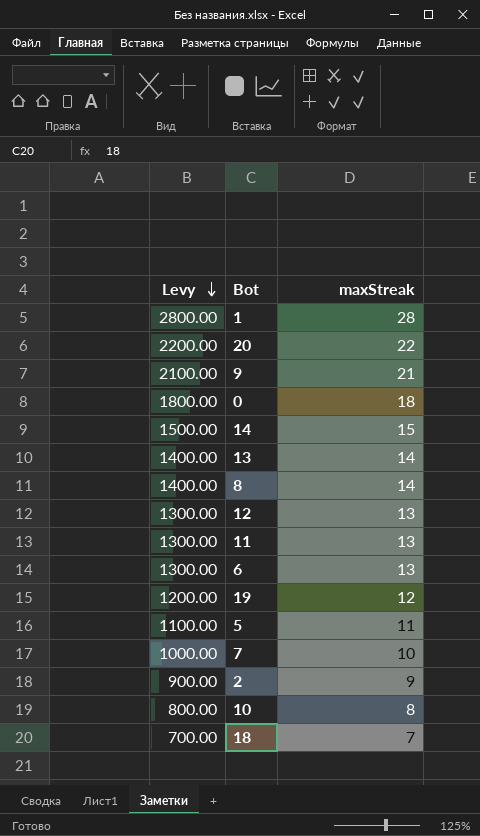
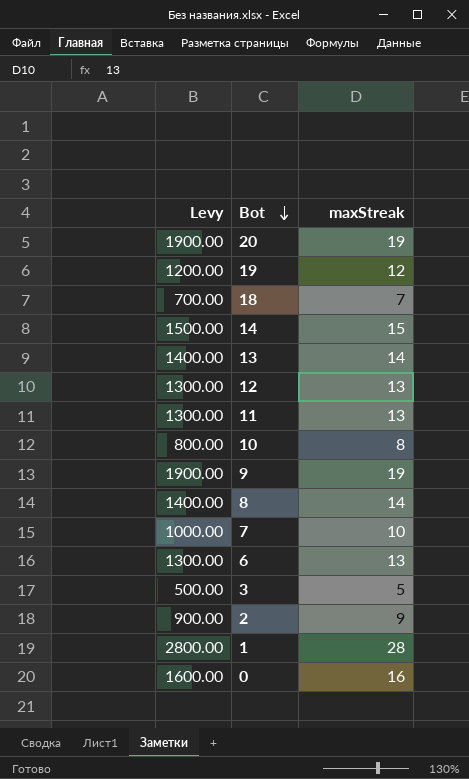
row order: Levy descending -> Bot descending
row 5: 1100.00 | 11 -> none
20 | Levy: 2200.00 -> 1900.00
20 | maxStreak: 22 -> 19
9 | Levy: 2100.00 -> 1900.00
9 | maxStreak: 21 -> 19
row 3: none -> 500.00 | 5
0 | Levy: 1800.00 -> 1600.00
0 | maxStreak: 18 -> 16

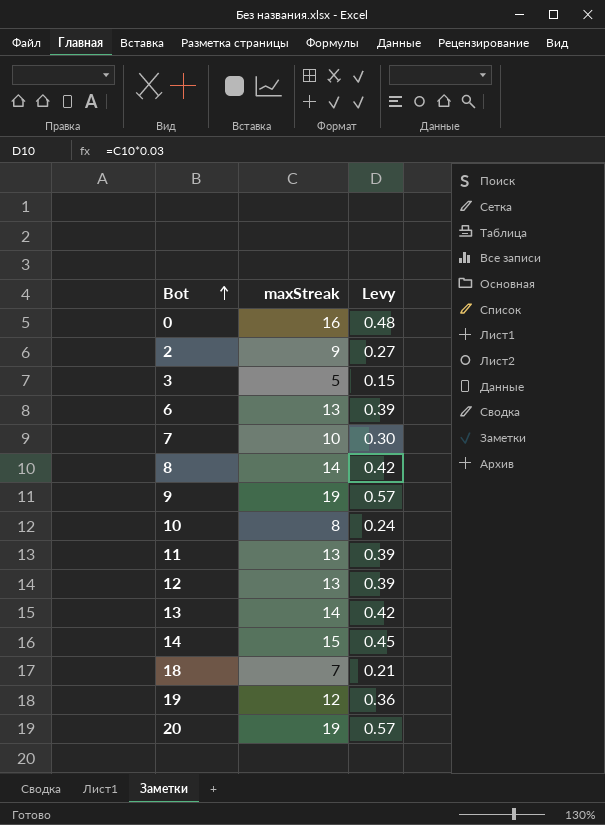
row order: Bot descending -> Bot ascending
column Levy | formula: [maxStreak] * 100 -> [maxStreak] * 0.03
column Levy | position: 1 -> 3
row 1: 2800.00 | 28 -> none

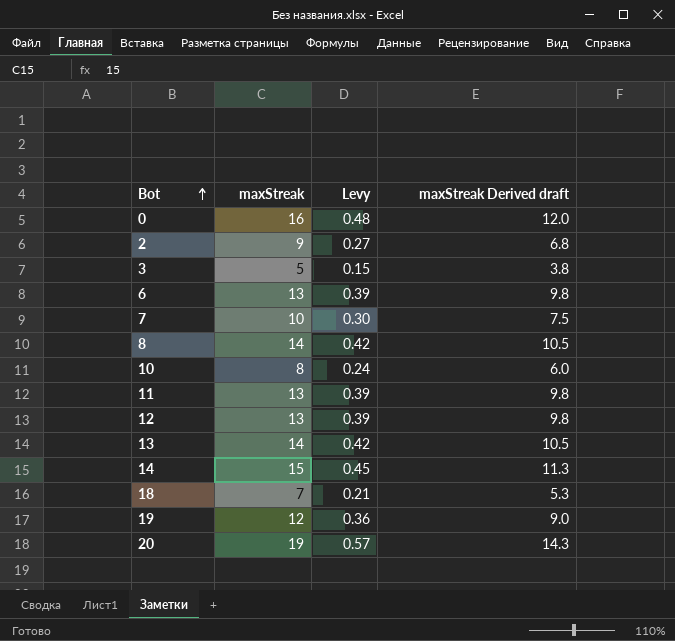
column maxStreak Derived draft | formula: none -> [maxStreak] * 0.75
row 9: 19 | 0.57 -> none

